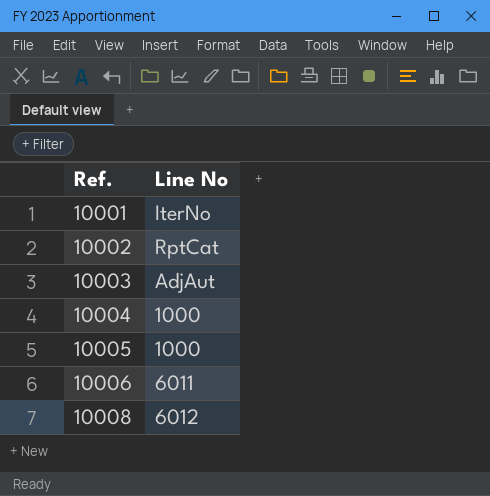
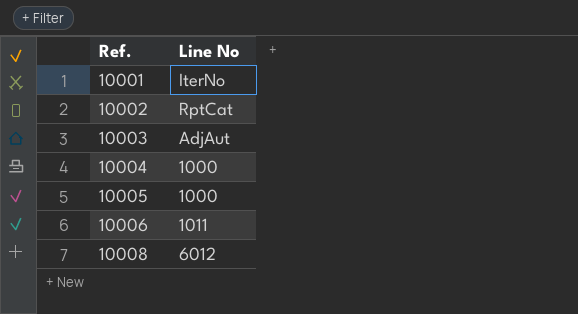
10006 | Line No: 6011 -> 1011

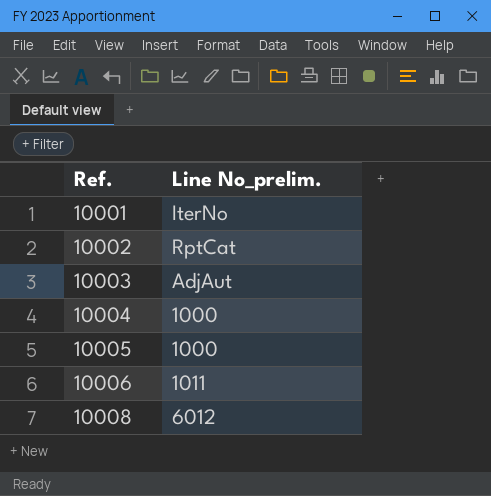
column name: Line No -> Line No_prelim.

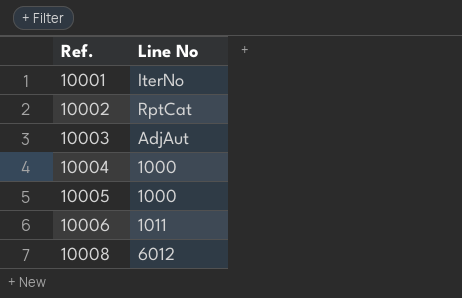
column name: Line No_prelim. -> Line No

